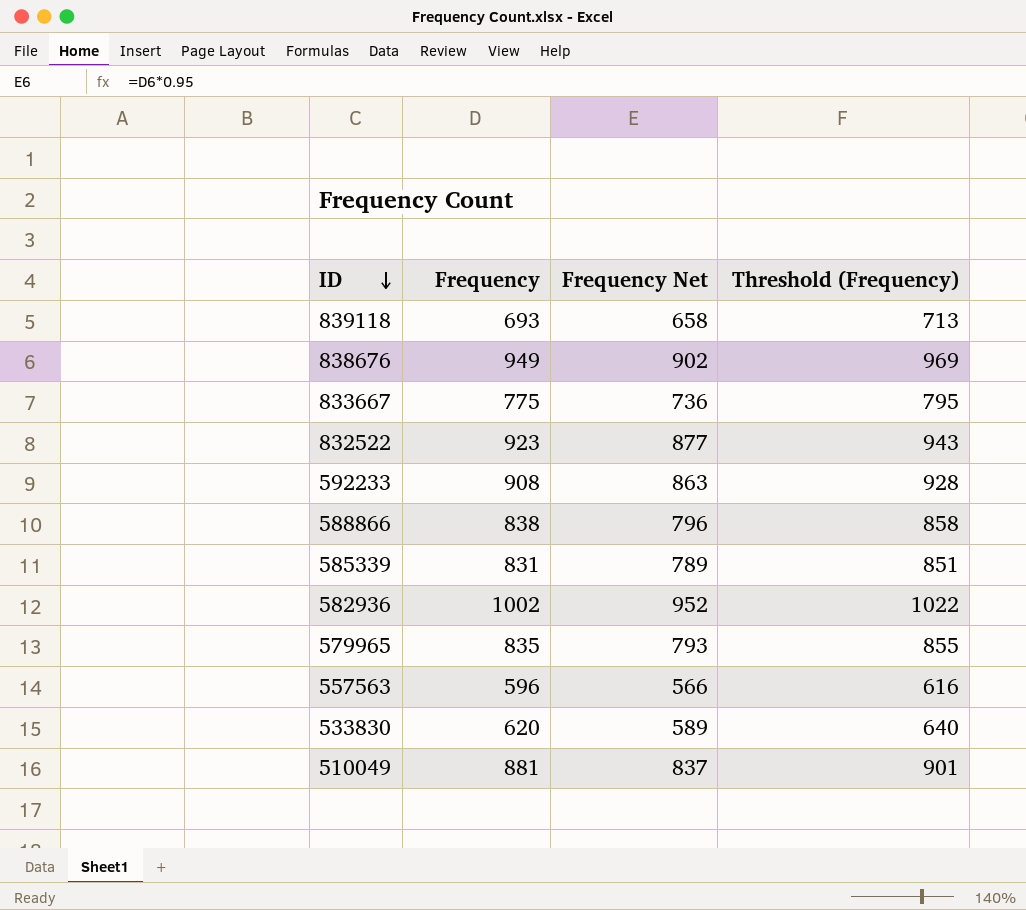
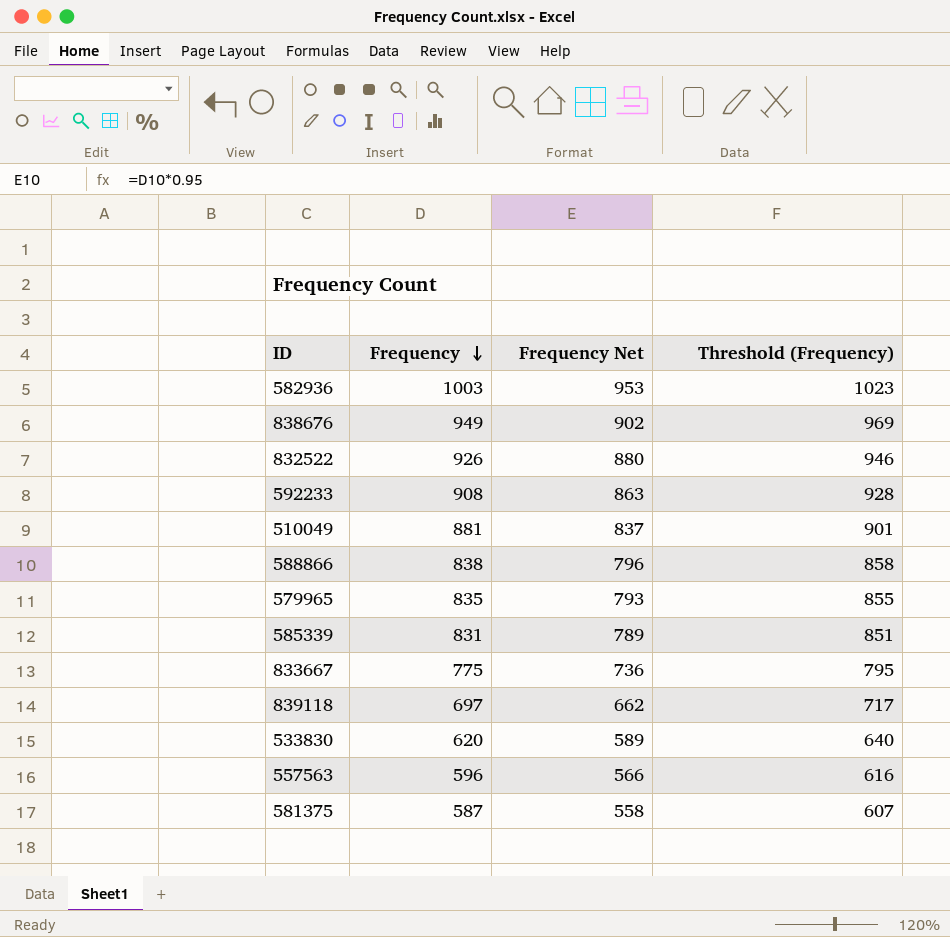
row order: ID descending -> Frequency descending
582936 | Frequency: 1002 -> 1003
582936 | Frequency Net: 952 -> 953
582936 | Threshold (Frequency): 1022 -> 1023
832522 | Frequency: 923 -> 926
832522 | Frequency Net: 877 -> 880
832522 | Threshold (Frequency): 943 -> 946
839118 | Frequency: 693 -> 697
839118 | Frequency Net: 658 -> 662
839118 | Threshold (Frequency): 713 -> 717
row 581375: none -> 587 | 558 | 607

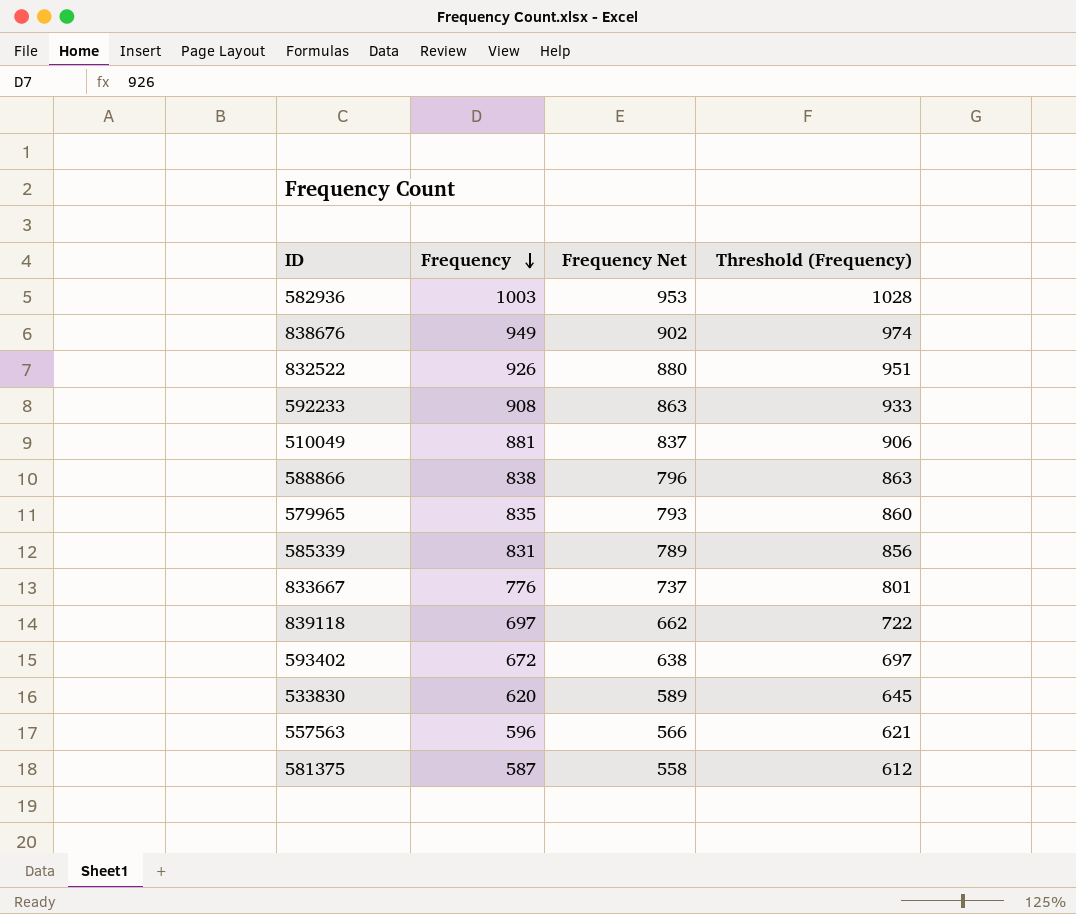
column Threshold (Frequency) | formula: [Frequency] + 20 -> [Frequency] + 25
833667 | Frequency: 775 -> 776
833667 | Frequency Net: 736 -> 737
row 593402: none -> 672 | 638 | 697

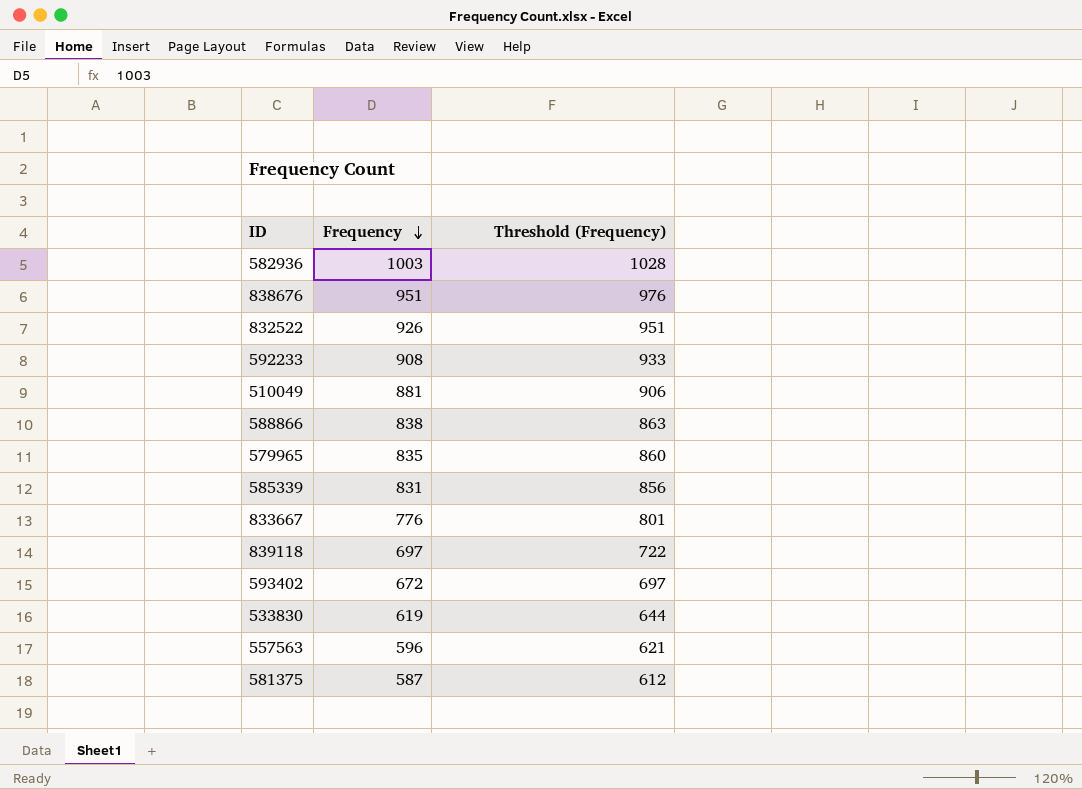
column Frequency Net | formula: [Frequency] * 0.95 -> none
838676 | Frequency: 949 -> 951
838676 | Threshold (Frequency): 974 -> 976
533830 | Frequency: 620 -> 619
533830 | Threshold (Frequency): 645 -> 644

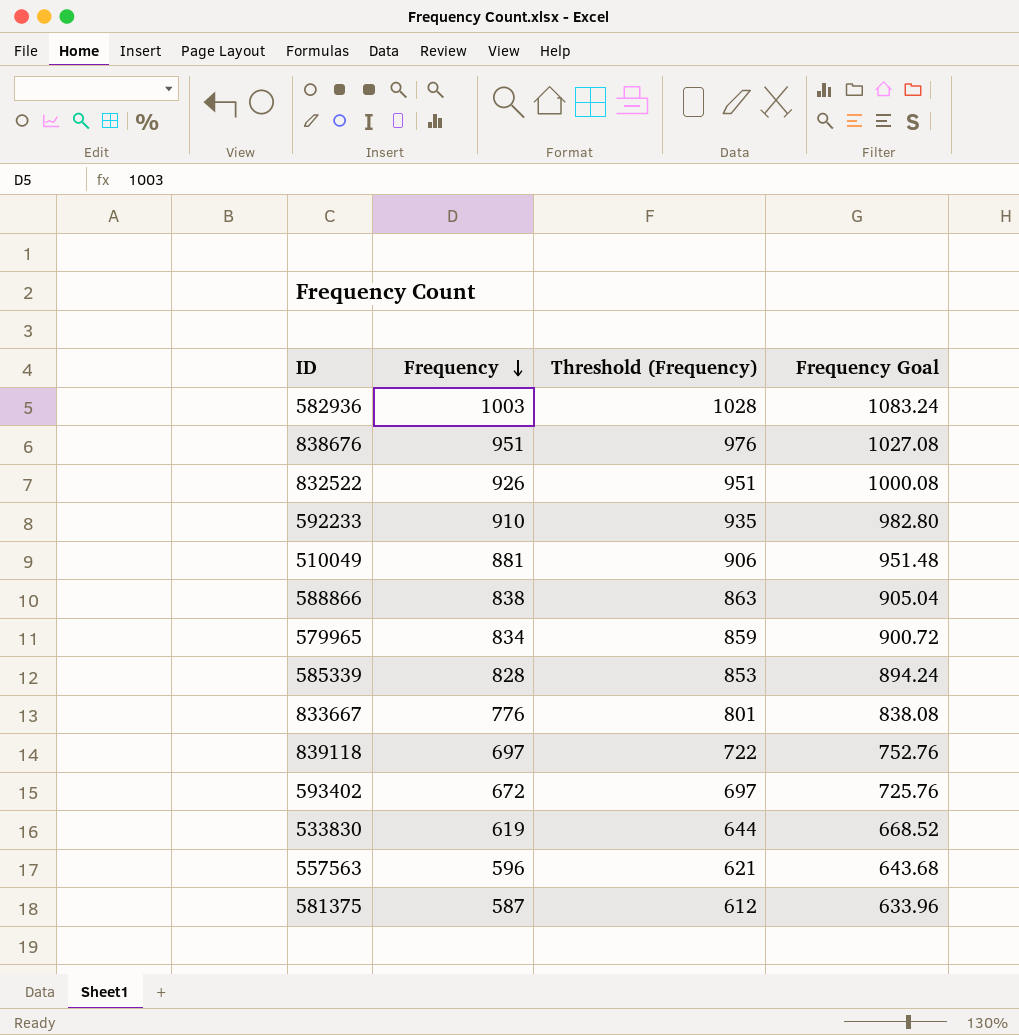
column Frequency Goal | formula: none -> [Frequency] * 1.08
592233 | Frequency: 908 -> 910
592233 | Threshold (Frequency): 933 -> 935
579965 | Frequency: 835 -> 834
579965 | Threshold (Frequency): 860 -> 859
585339 | Frequency: 831 -> 828
585339 | Threshold (Frequency): 856 -> 853

